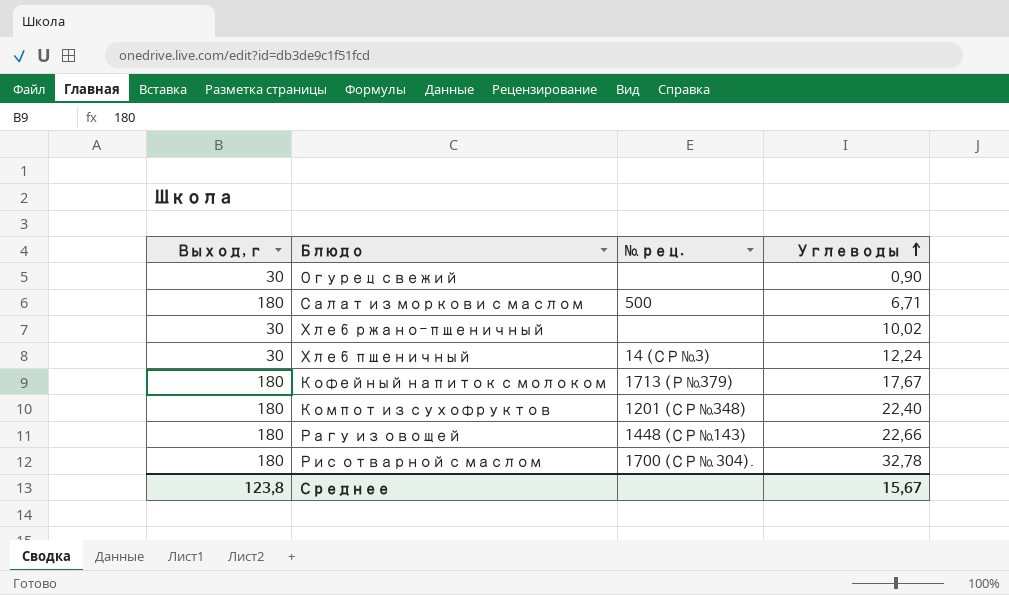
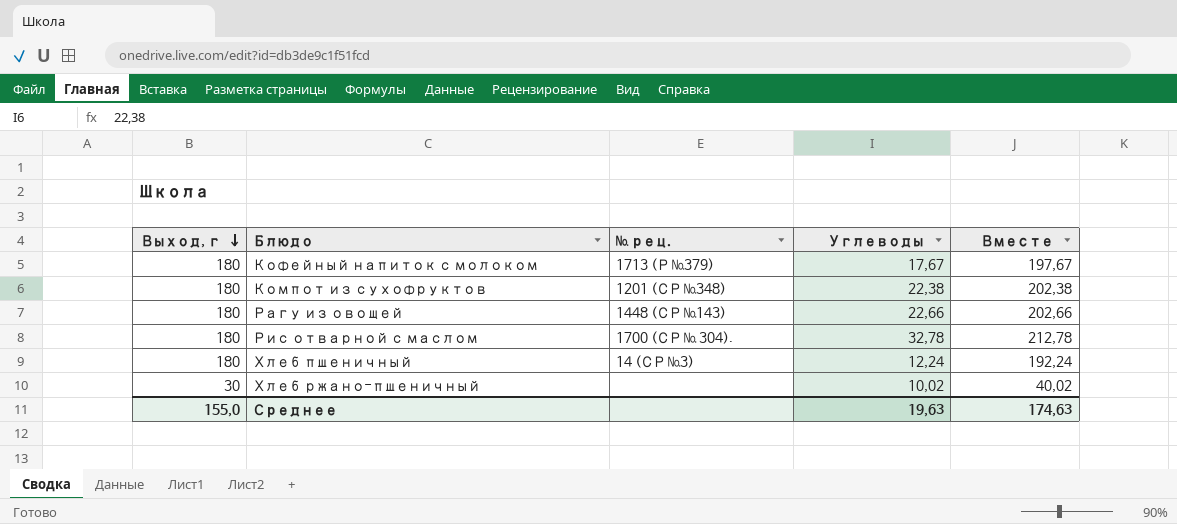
row order: Углеводы ascending -> Выход, г descending
column Вместе | formula: none -> [Выход, г] + [Углеводы]
row Огурец свежий: 30 | none | 0,90 -> none
row Салат из моркови с маслом: 180 | 500 | 6,71 -> none
Компот из сухофруктов | Углеводы: 22,40 -> 22,38
Хлеб пшеничный | Выход, г: 30 -> 180
Среднее | Выход, г: 123,8 -> 155,0
Среднее | Углеводы: 15,67 -> 19,63

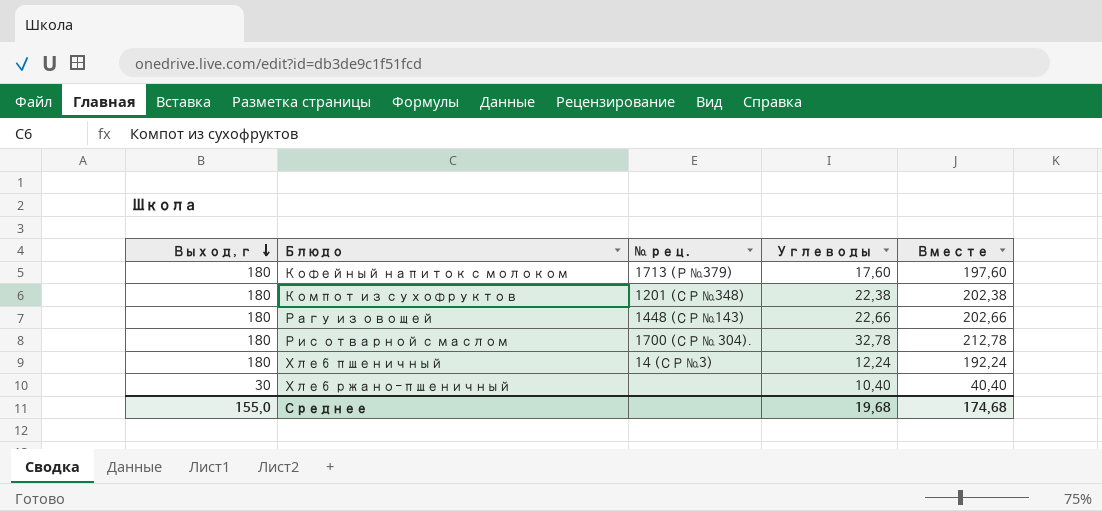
Кофейный напиток с молоком | Углеводы: 17,67 -> 17,60
Кофейный напиток с молоком | Вместе: 197,67 -> 197,60
Хлеб ржано-пшеничный | Углеводы: 10,02 -> 10,40
Хлеб ржано-пшеничный | Вместе: 40,02 -> 40,40
Среднее | Углеводы: 19,63 -> 19,68
Среднее | Вместе: 174,63 -> 174,68

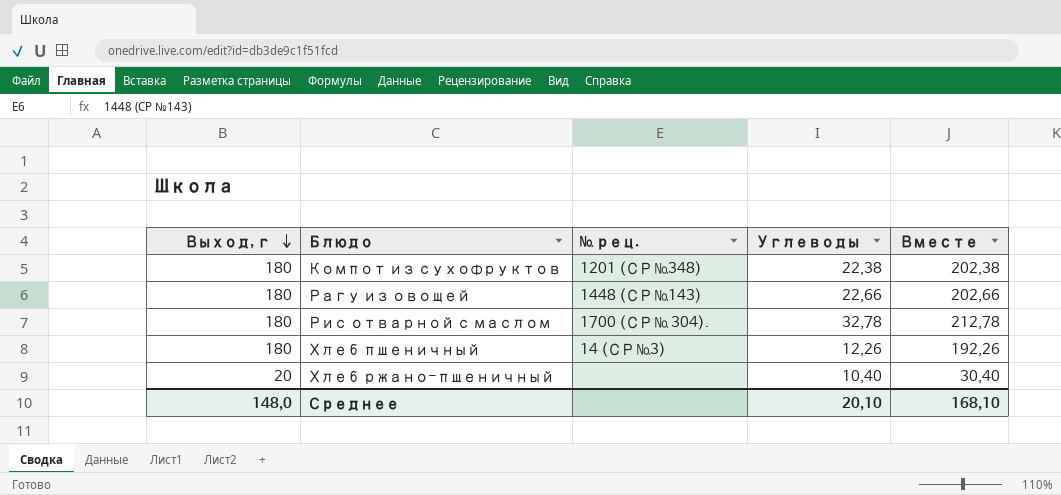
row Кофейный напиток с молоком: 180 | 1713 (Р №379) | 17,60 | 197,60 -> none
Хлеб пшеничный | Углеводы: 12,24 -> 12,26
Хлеб пшеничный | Вместе: 192,24 -> 192,26
Хлеб ржано-пшеничный | Выход, г: 30 -> 20
Хлеб ржано-пшеничный | Вместе: 40,40 -> 30,40
Среднее | Выход, г: 155,0 -> 148,0
Среднее | Углеводы: 19,68 -> 20,10
Среднее | Вместе: 174,68 -> 168,10

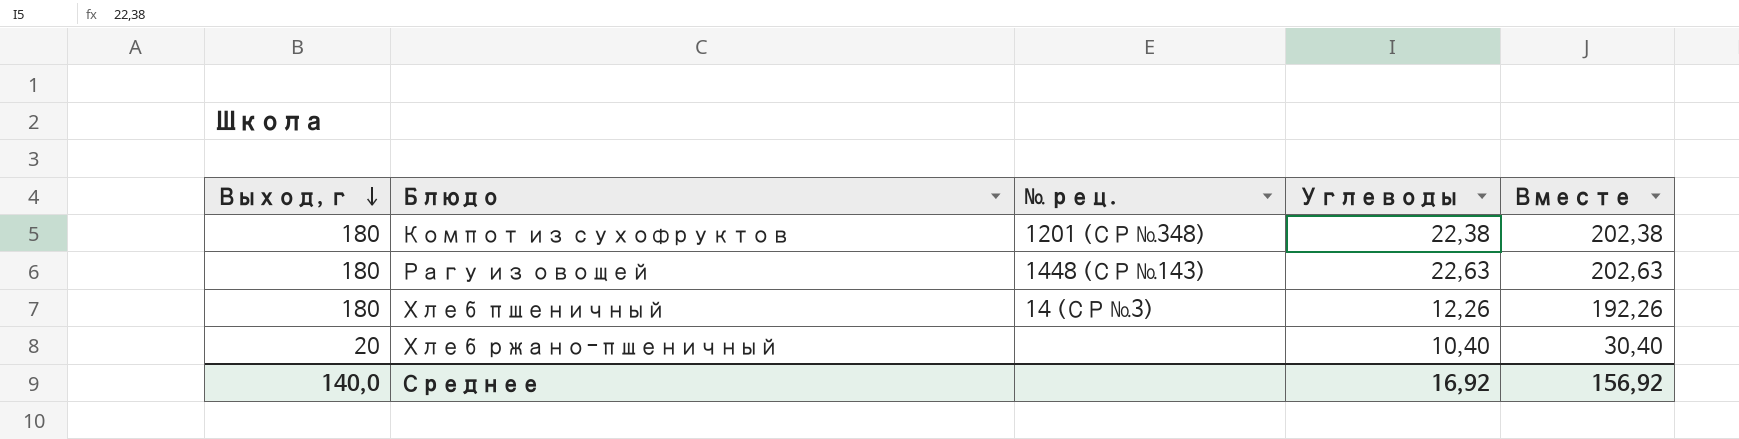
row Рис отварной с маслом: 180 | 1700 (СР № 304). | 32,78 | 212,78 -> none
Рагу из овощей | Углеводы: 22,66 -> 22,63
Рагу из овощей | Вместе: 202,66 -> 202,63
Среднее | Выход, г: 148,0 -> 140,0
Среднее | Углеводы: 20,10 -> 16,92
Среднее | Вместе: 168,10 -> 156,92

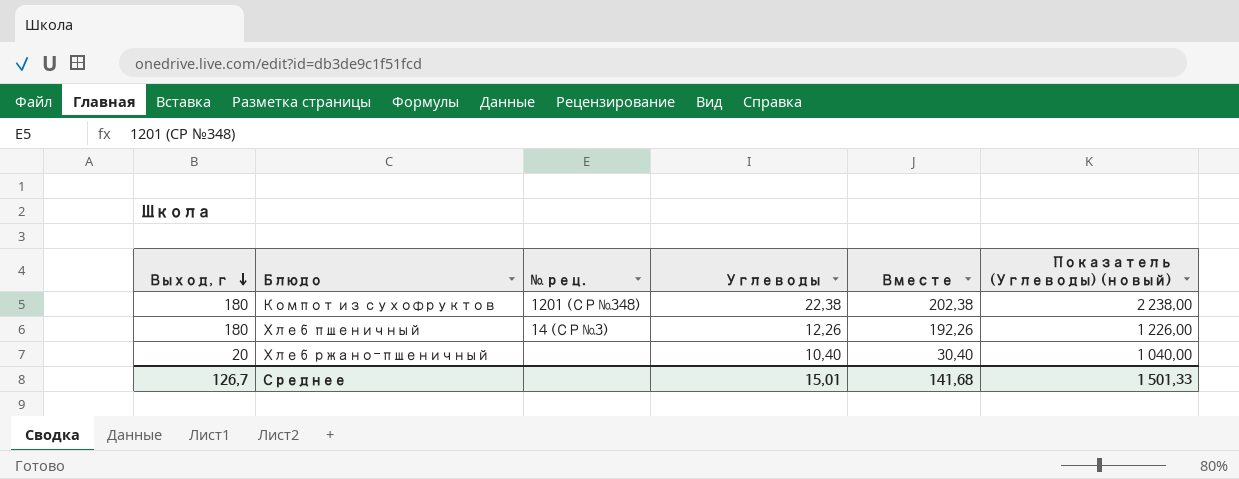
column Показатель (Углеводы) (новый) | formula: none -> [Углеводы] * 100
row Рагу из овощей: 180 | 1448 (СР №143) | 22,63 | 202,63 -> none
Среднее | Выход, г: 140,0 -> 126,7
Среднее | Углеводы: 16,92 -> 15,01
Среднее | Вместе: 156,92 -> 141,68

